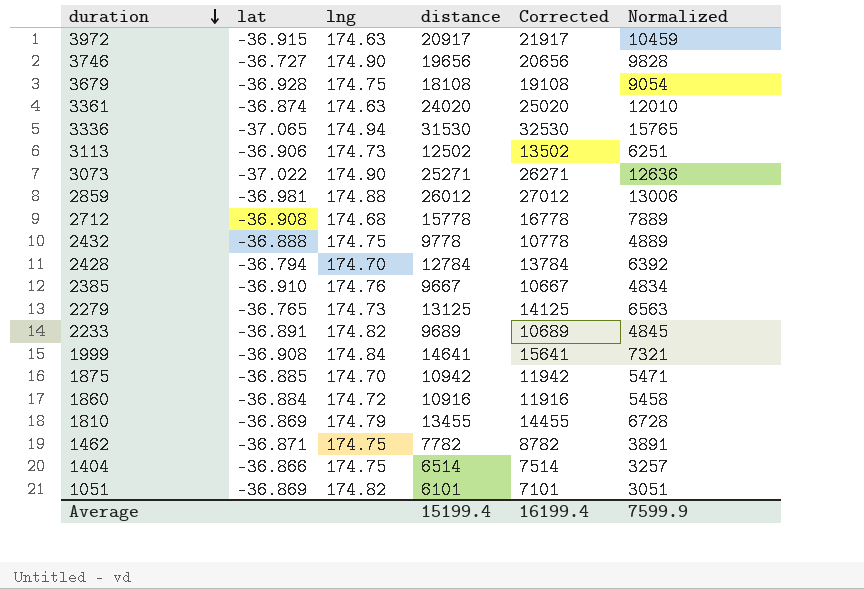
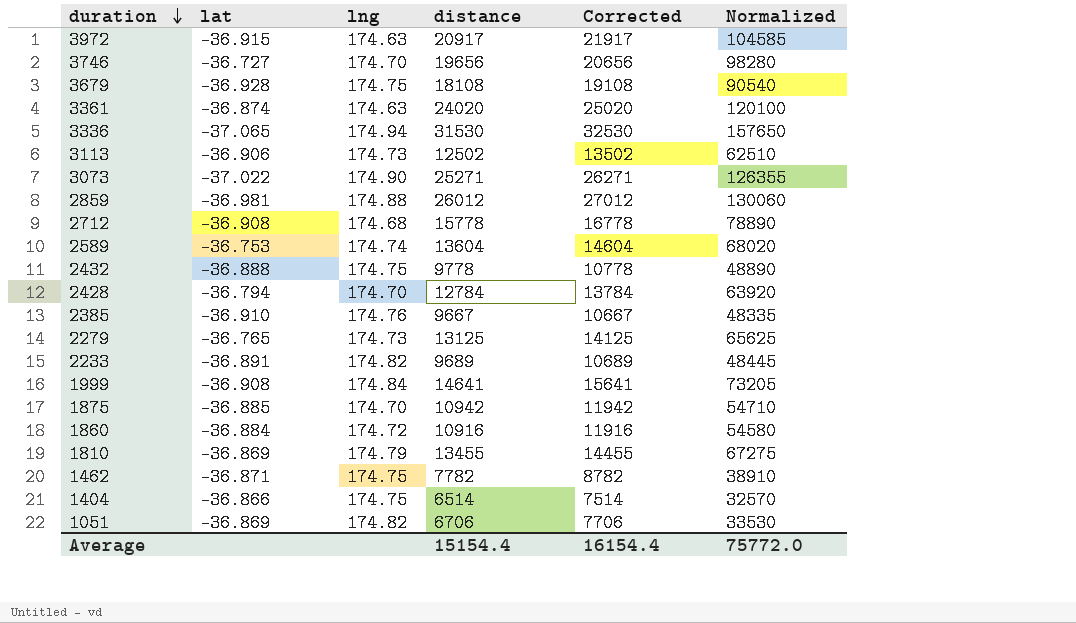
column Normalized | formula: [distance] * 0.5 -> [distance] * 5
3746 | lng: 174.90 -> 174.70
row 2589: none -> -36.753 | 174.74 | 13604 | 14604 | 68020
1051 | distance: 6101 -> 6706
1051 | Corrected: 7101 -> 7706
Average | distance: 15199.4 -> 15154.4
Average | Corrected: 16199.4 -> 16154.4
Average | Normalized: 7599.9 -> 75772.0

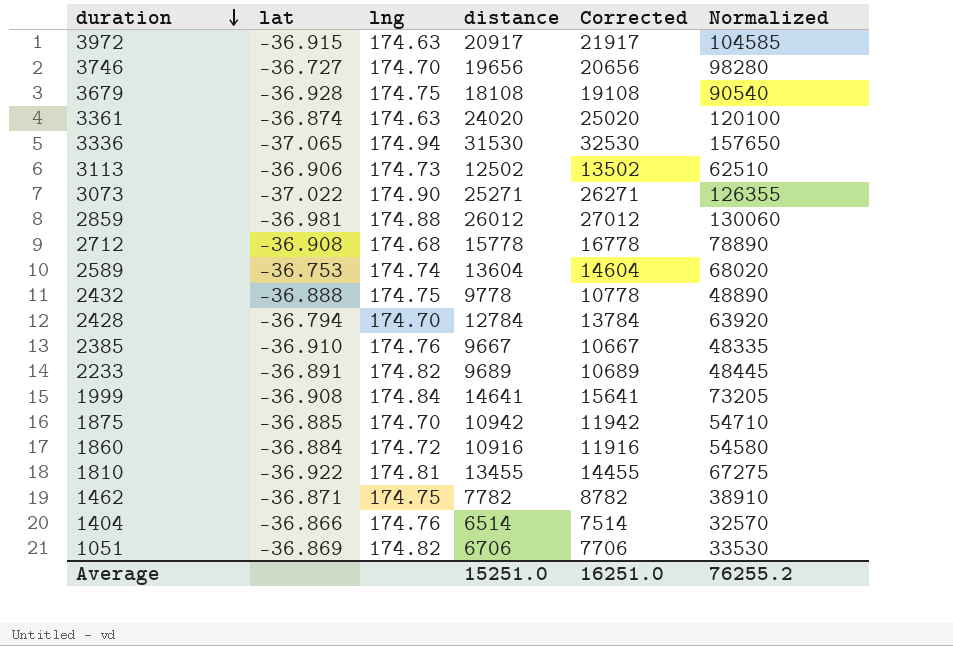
row 2279: -36.765 | 174.73 | 13125 | 14125 | 65625 -> none
1810 | lat: -36.869 -> -36.922
1810 | lng: 174.79 -> 174.81
1404 | lng: 174.75 -> 174.76
Average | distance: 15154.4 -> 15251.0
Average | Corrected: 16154.4 -> 16251.0
Average | Normalized: 75772.0 -> 76255.2

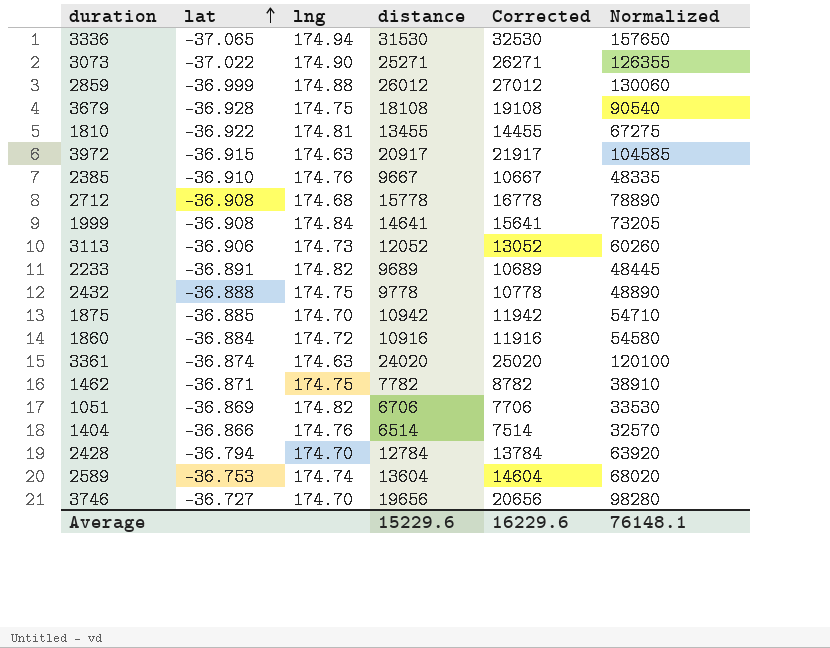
row order: duration descending -> lat ascending
2859 | lat: -36.981 -> -36.999
3113 | distance: 12502 -> 12052
3113 | Corrected: 13502 -> 13052
3113 | Normalized: 62510 -> 60260
Average | distance: 15251.0 -> 15229.6
Average | Corrected: 16251.0 -> 16229.6
Average | Normalized: 76255.2 -> 76148.1

